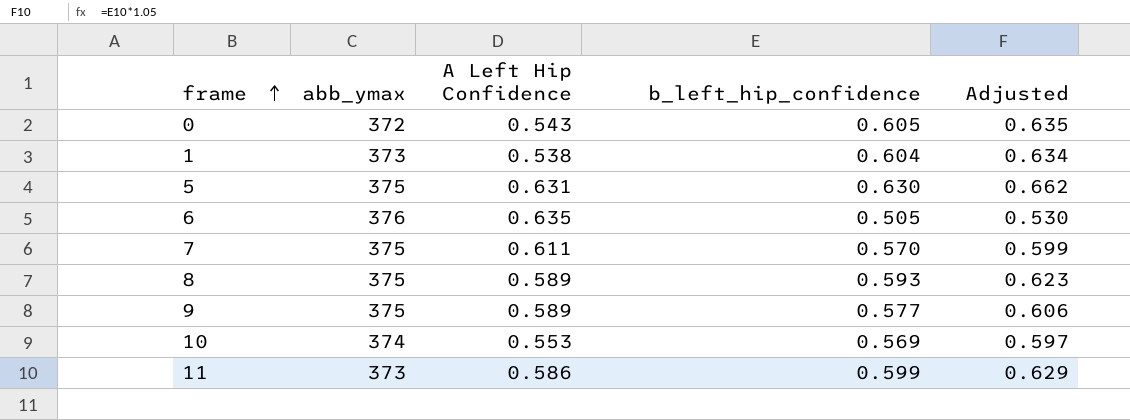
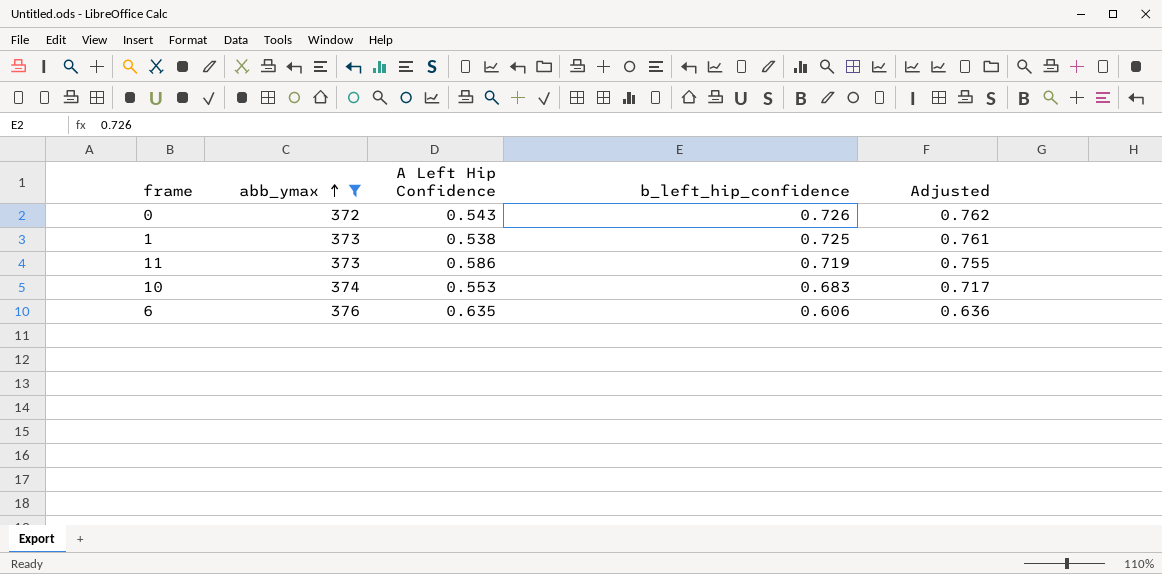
filter: none -> abb_ymax != 375
row order: frame ascending -> abb_ymax ascending
0 | b_left_hip_confidence: 0.605 -> 0.726
0 | Adjusted: 0.635 -> 0.762
1 | b_left_hip_confidence: 0.604 -> 0.725
1 | Adjusted: 0.634 -> 0.761
11 | b_left_hip_confidence: 0.599 -> 0.719
11 | Adjusted: 0.629 -> 0.755
10 | b_left_hip_confidence: 0.569 -> 0.683
10 | Adjusted: 0.597 -> 0.717
6 | b_left_hip_confidence: 0.505 -> 0.606
6 | Adjusted: 0.530 -> 0.636

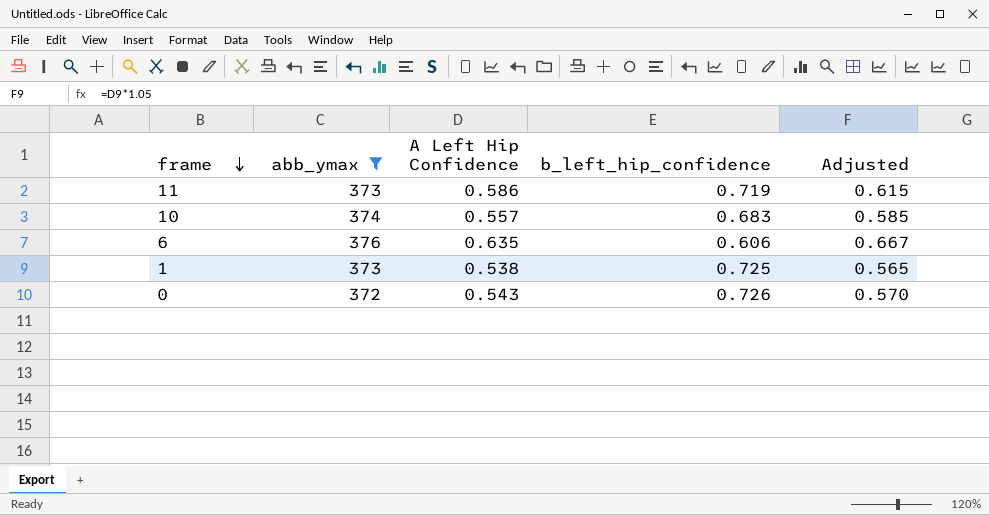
row order: abb_ymax ascending -> frame descending
column Adjusted | formula: [b_left_hip_confidence] * 1.05 -> [A Left Hip Confidence] * 1.05
10 | A Left Hip Confidence: 0.553 -> 0.557

